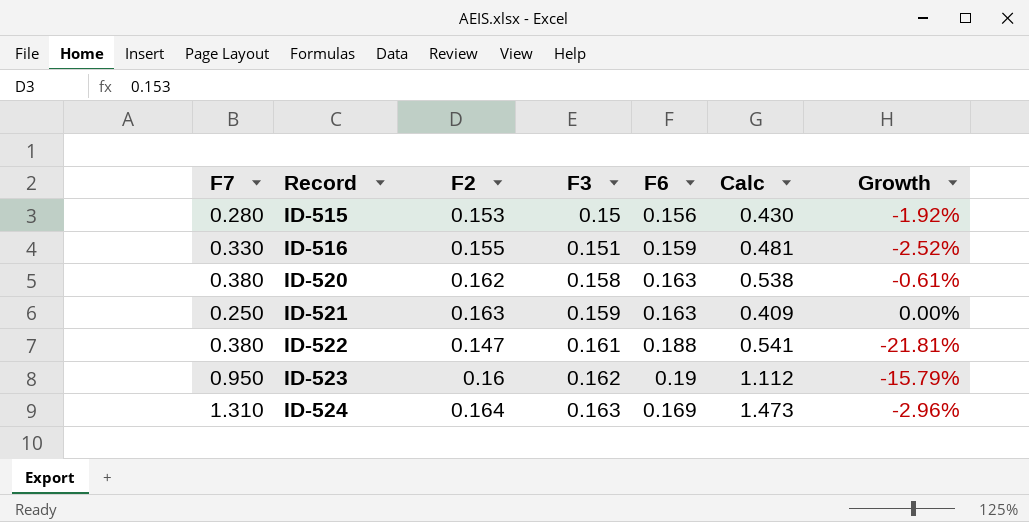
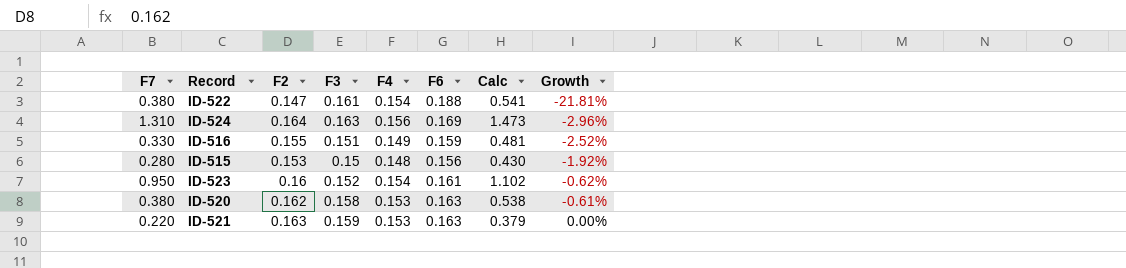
row order: Record ascending -> Growth ascending
column F4 | position: none -> 5
ID-523 | F3: 0.162 -> 0.152
ID-523 | F6: 0.19 -> 0.161
ID-523 | Calc: 1.112 -> 1.102
ID-523 | Growth: -15.79% -> -0.62%
ID-521 | F7: 0.250 -> 0.220
ID-521 | Calc: 0.409 -> 0.379

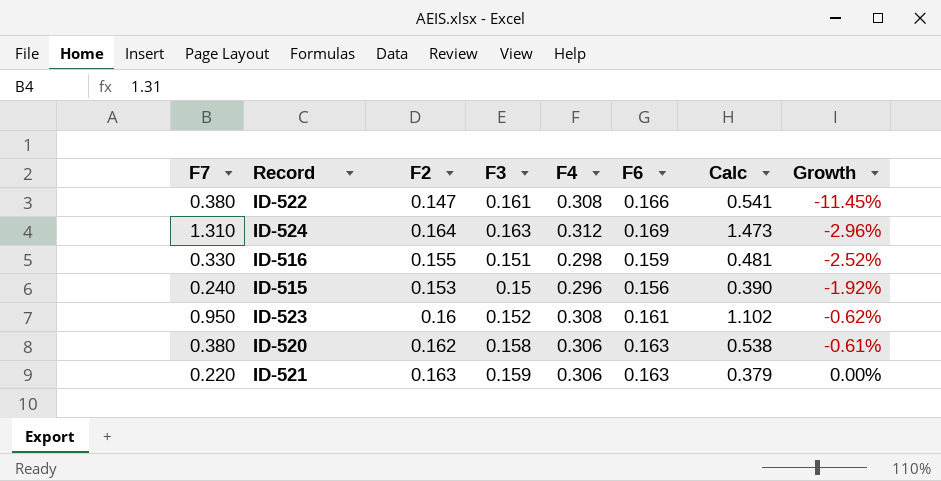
ID-522 | F4: 0.154 -> 0.308
ID-522 | F6: 0.188 -> 0.166
ID-522 | Growth: -21.81% -> -11.45%
ID-524 | F4: 0.156 -> 0.312
ID-516 | F4: 0.149 -> 0.298
ID-515 | F7: 0.280 -> 0.240
ID-515 | F4: 0.148 -> 0.296
ID-515 | Calc: 0.430 -> 0.390
ID-523 | F4: 0.154 -> 0.308
ID-520 | F4: 0.153 -> 0.306
ID-521 | F4: 0.153 -> 0.306

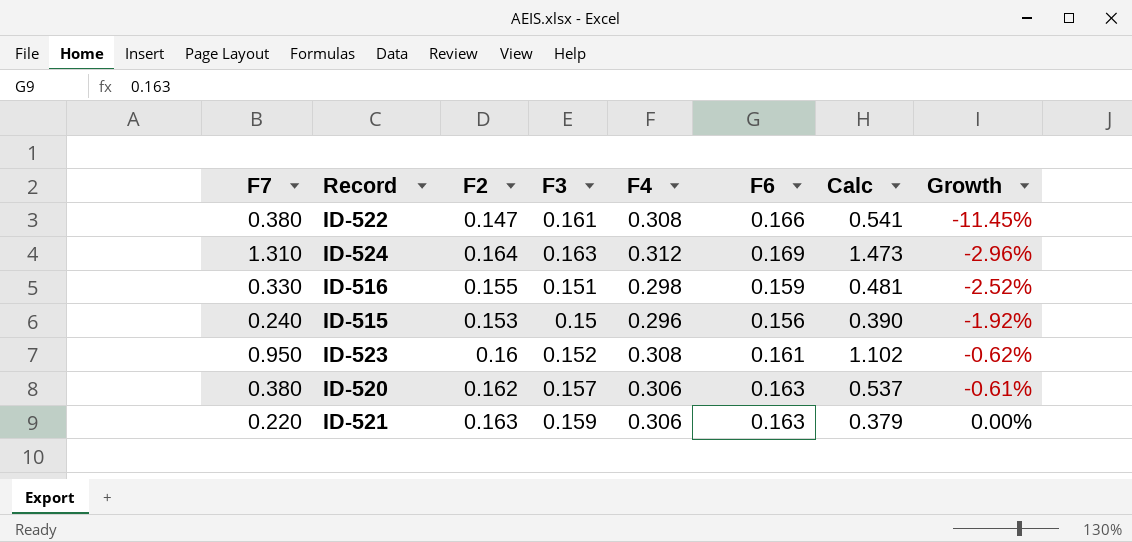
ID-520 | F3: 0.158 -> 0.157
ID-520 | Calc: 0.538 -> 0.537

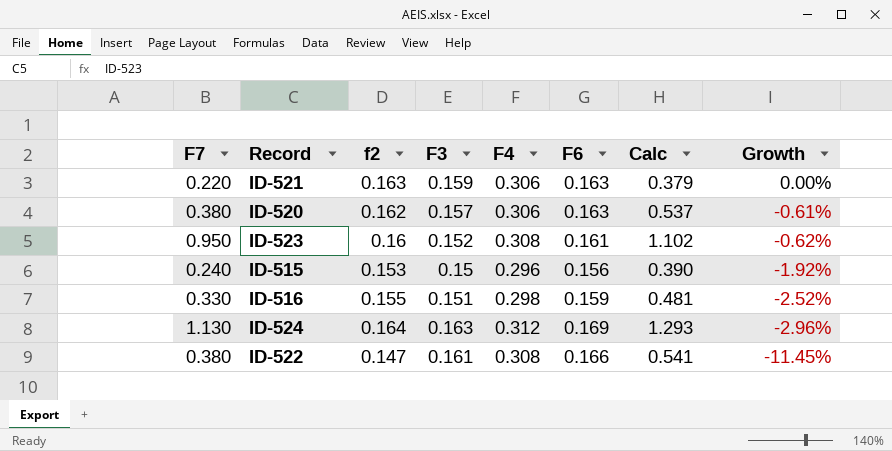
row order: Growth ascending -> Growth descending
column name: F2 -> f2
ID-524 | F7: 1.310 -> 1.130
ID-524 | Calc: 1.473 -> 1.293

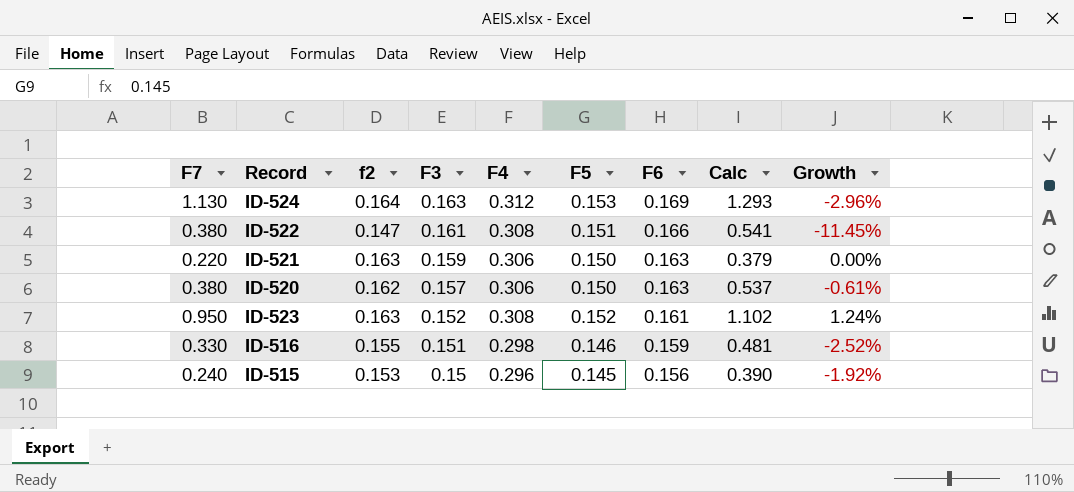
row order: Growth descending -> F3 descending
column F5 | position: none -> 6
ID-523 | f2: 0.16 -> 0.163
ID-523 | Growth: -0.62% -> 1.24%

